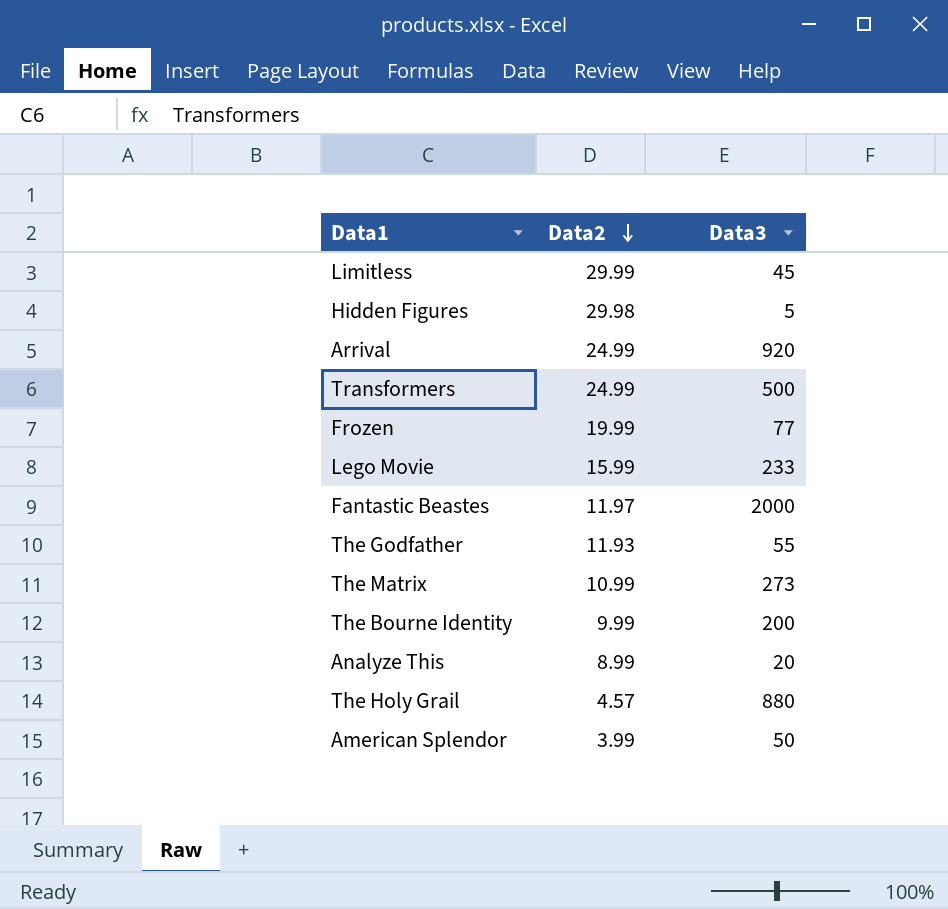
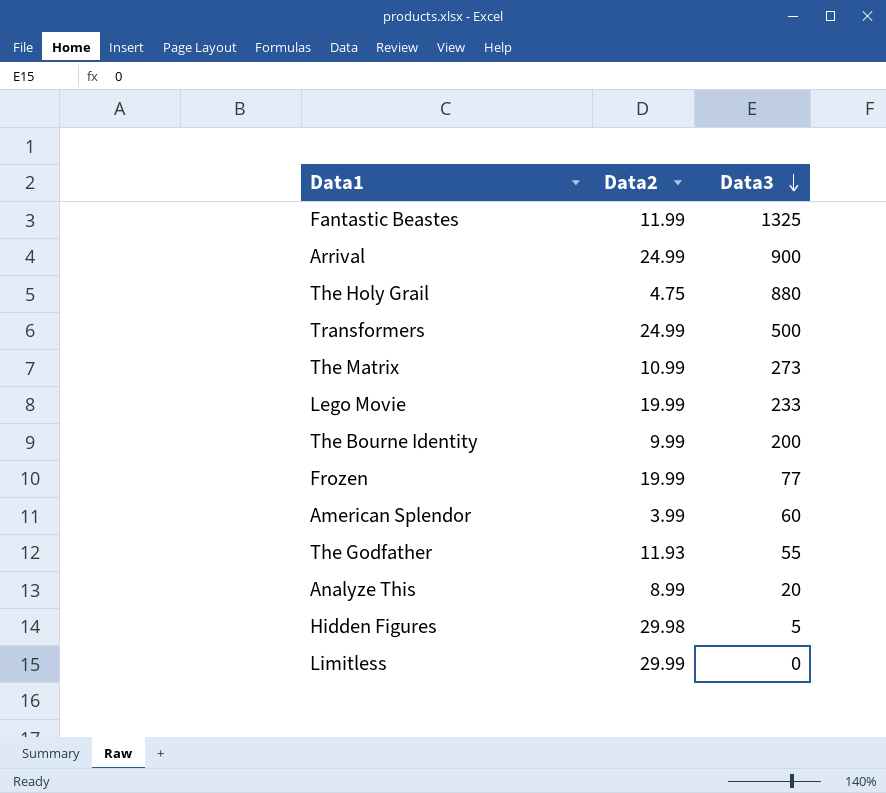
row order: Data2 descending -> Data3 descending
Fantastic Beastes | Data2: 11.97 -> 11.99
Fantastic Beastes | Data3: 2000 -> 1325
Arrival | Data3: 920 -> 900
The Holy Grail | Data2: 4.57 -> 4.75
Lego Movie | Data2: 15.99 -> 19.99
American Splendor | Data3: 50 -> 60
Limitless | Data3: 45 -> 0

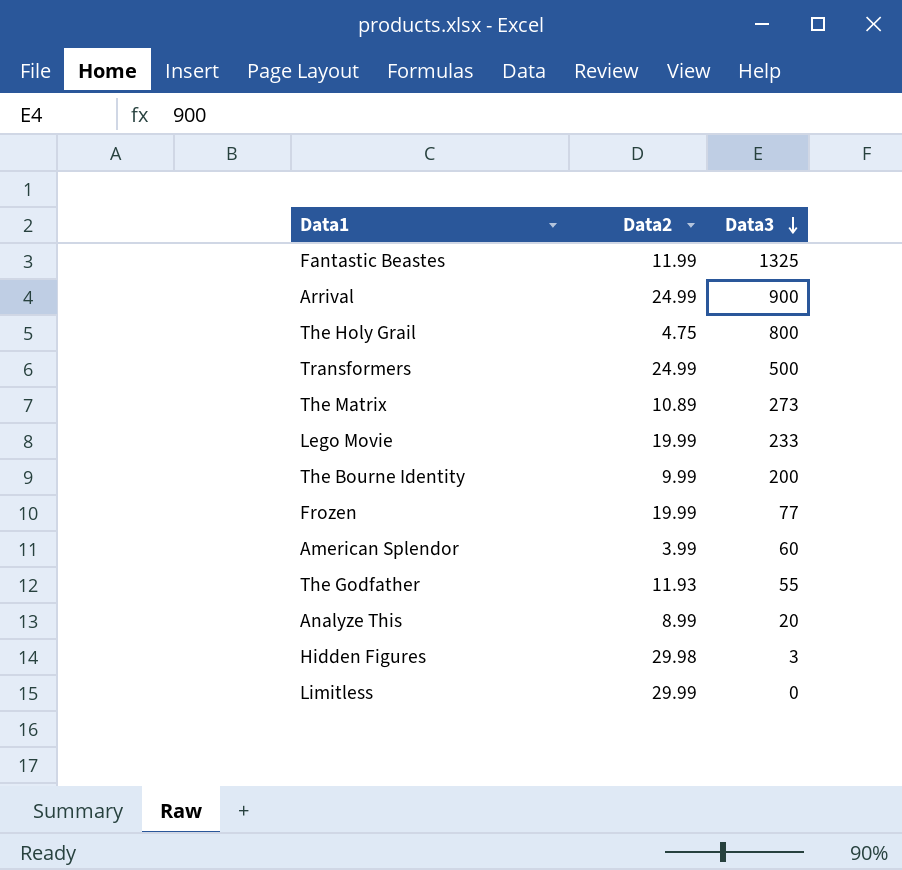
The Holy Grail | Data3: 880 -> 800
The Matrix | Data2: 10.99 -> 10.89
Hidden Figures | Data3: 5 -> 3

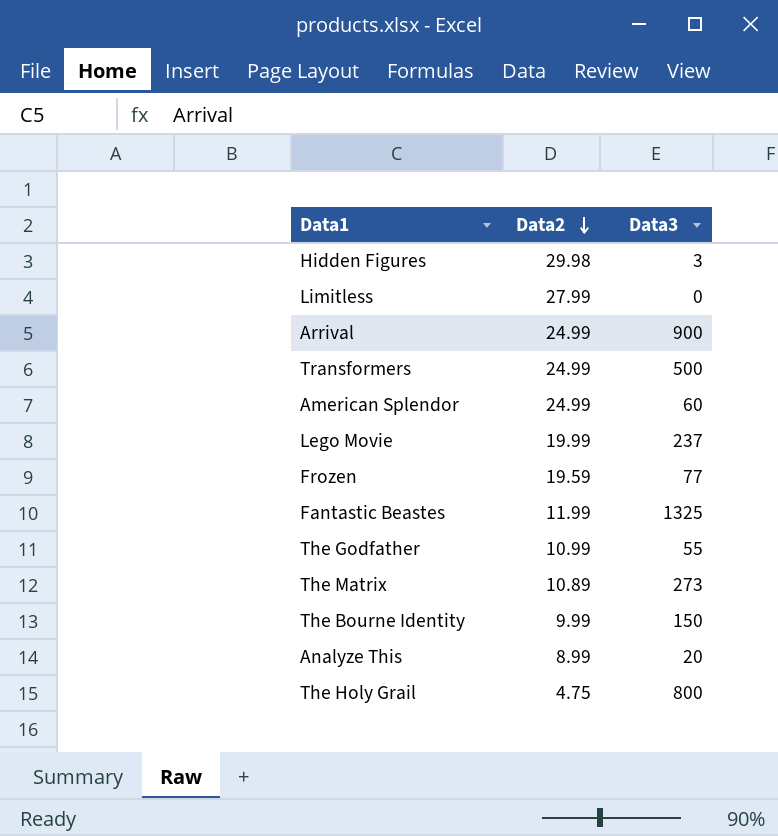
row order: Data3 descending -> Data2 descending
Limitless | Data2: 29.99 -> 27.99
American Splendor | Data2: 3.99 -> 24.99
Lego Movie | Data3: 233 -> 237
Frozen | Data2: 19.99 -> 19.59
The Godfather | Data2: 11.93 -> 10.99
The Bourne Identity | Data3: 200 -> 150

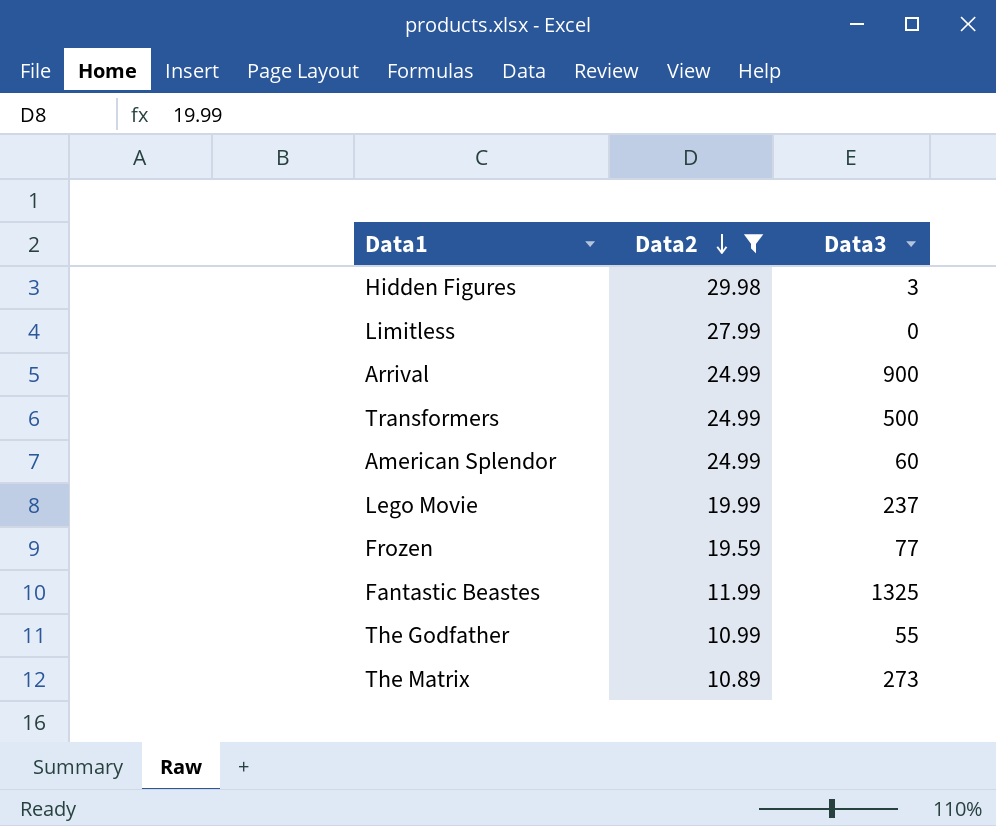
filter: none -> Data2 >= 10.89

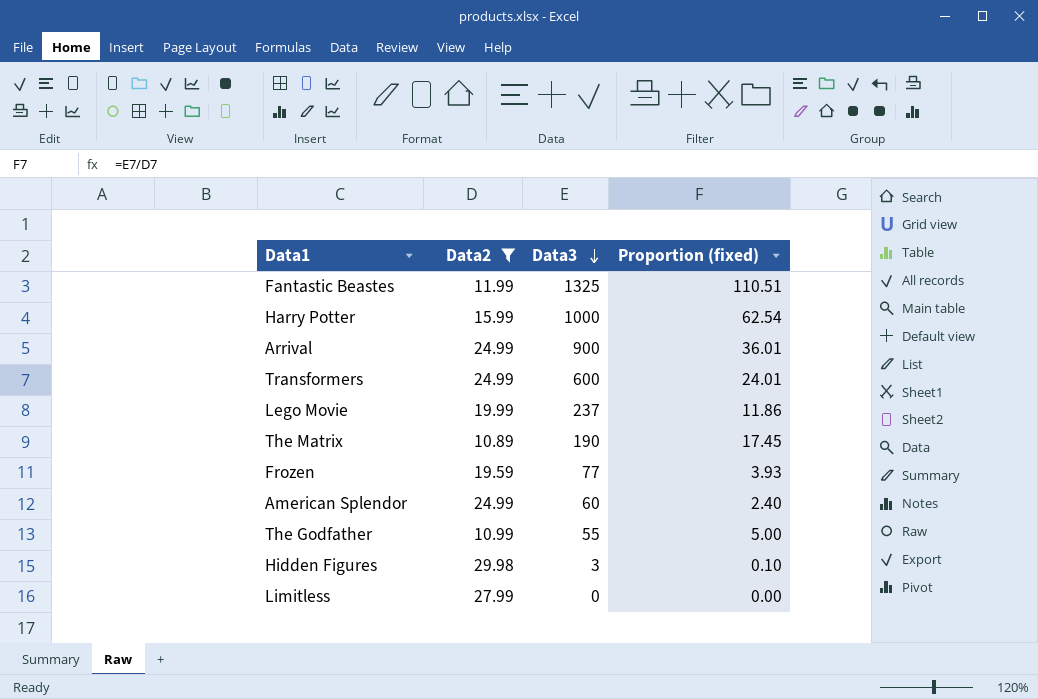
row order: Data2 descending -> Data3 descending
column Proportion (fixed) | formula: none -> [Data3] / [Data2]
row Harry Potter: none -> 15.99 | 1000 | 62.54
Transformers | Data3: 500 -> 600
The Matrix | Data3: 273 -> 190

